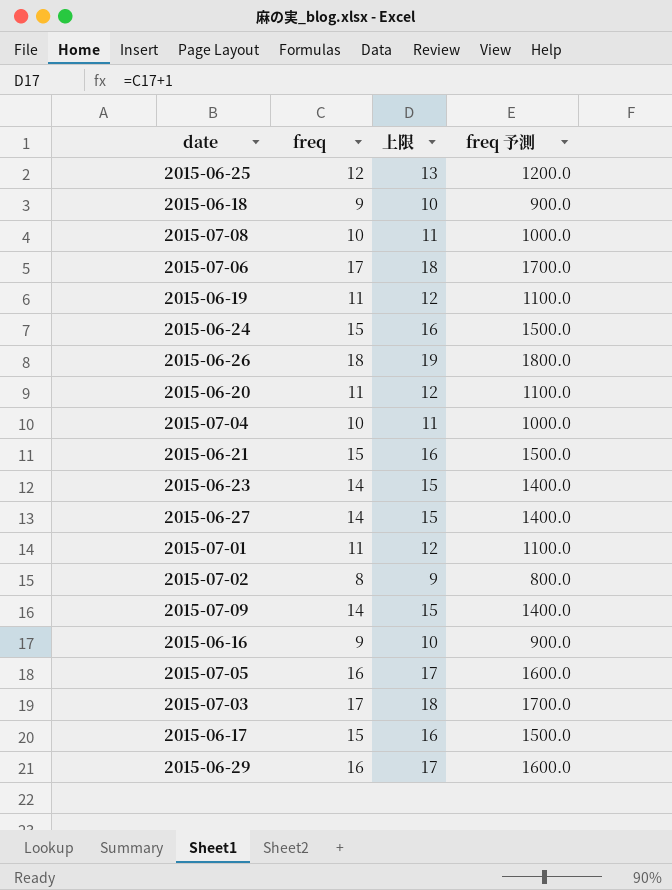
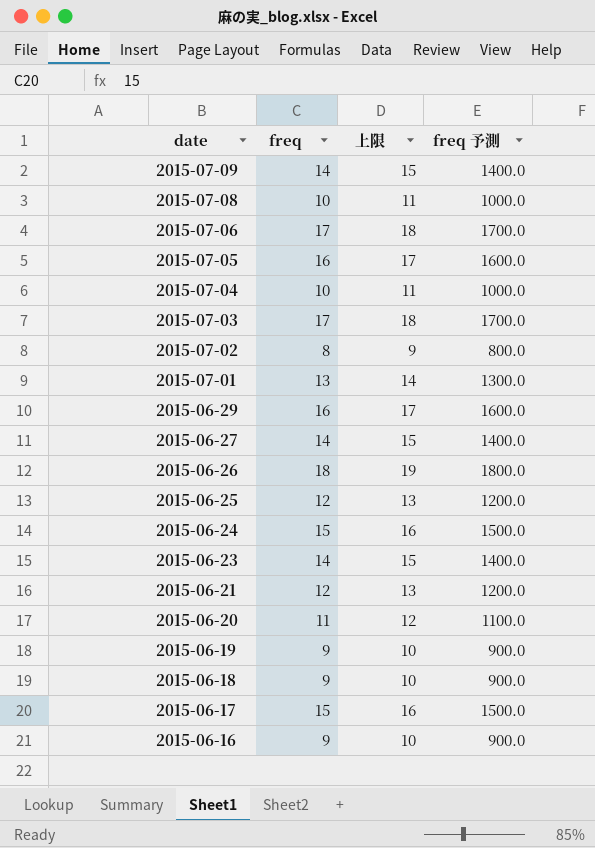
row order: none -> date descending
2015-07-01 | freq: 11 -> 13
2015-07-01 | 上限: 12 -> 14
2015-07-01 | freq 予測: 1100.0 -> 1300.0
2015-06-21 | freq: 15 -> 12
2015-06-21 | 上限: 16 -> 13
2015-06-21 | freq 予測: 1500.0 -> 1200.0
2015-06-19 | freq: 11 -> 9
2015-06-19 | 上限: 12 -> 10
2015-06-19 | freq 予測: 1100.0 -> 900.0

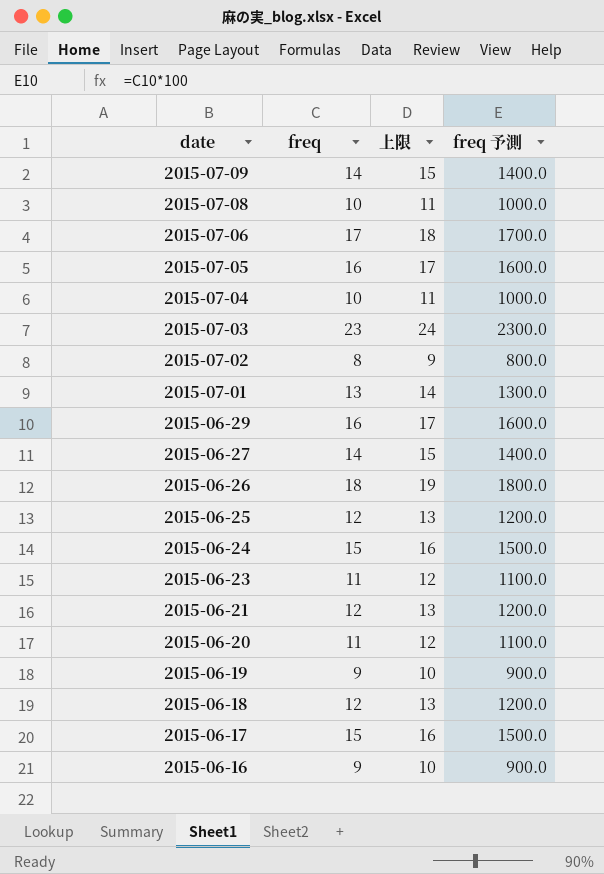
2015-07-03 | freq: 17 -> 23
2015-07-03 | 上限: 18 -> 24
2015-07-03 | freq 予測: 1700.0 -> 2300.0
2015-06-23 | freq: 14 -> 11
2015-06-23 | 上限: 15 -> 12
2015-06-23 | freq 予測: 1400.0 -> 1100.0
2015-06-18 | freq: 9 -> 12
2015-06-18 | 上限: 10 -> 13
2015-06-18 | freq 予測: 900.0 -> 1200.0

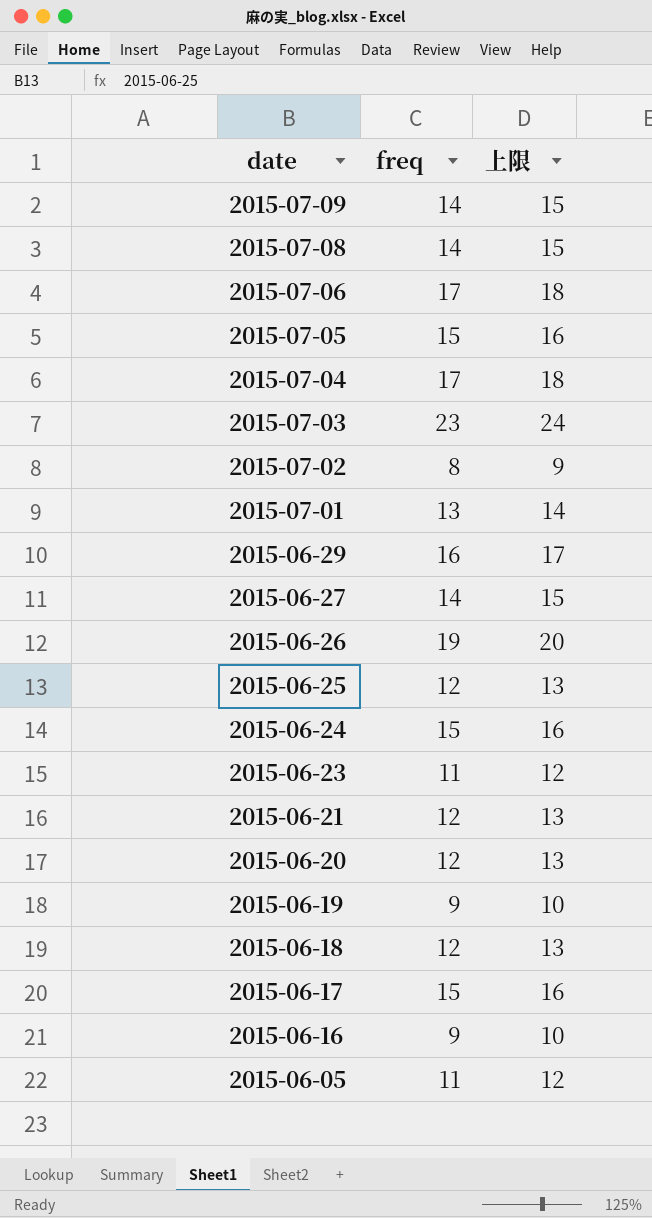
column freq 予測 | formula: [freq] * 100 -> none
2015-07-08 | freq: 10 -> 14
2015-07-08 | 上限: 11 -> 15
2015-07-05 | freq: 16 -> 15
2015-07-05 | 上限: 17 -> 16
2015-07-04 | freq: 10 -> 17
2015-07-04 | 上限: 11 -> 18
2015-06-26 | freq: 18 -> 19
2015-06-26 | 上限: 19 -> 20
2015-06-20 | freq: 11 -> 12
2015-06-20 | 上限: 12 -> 13
row 2015-06-05: none -> 11 | 12

